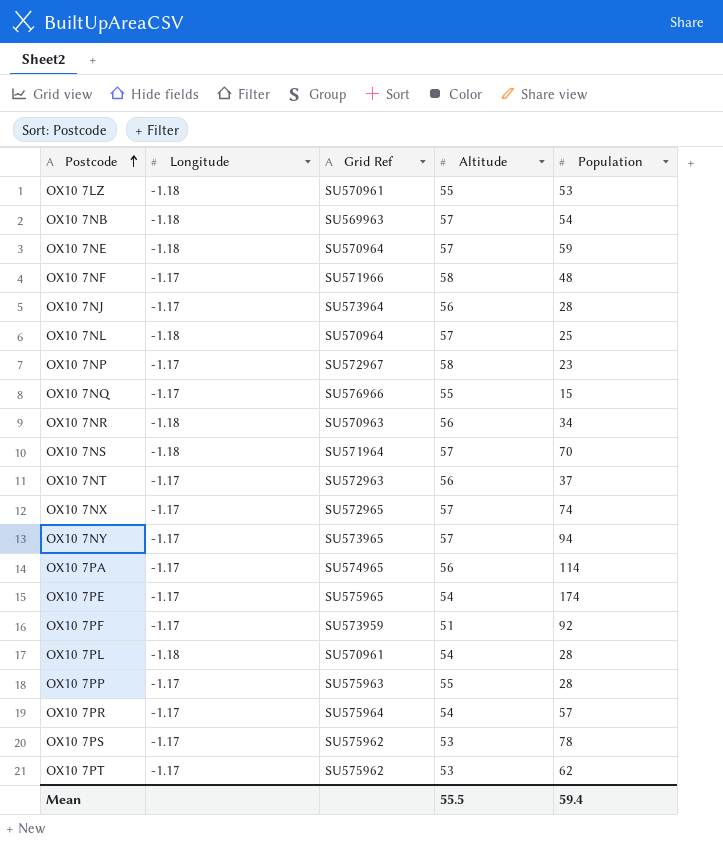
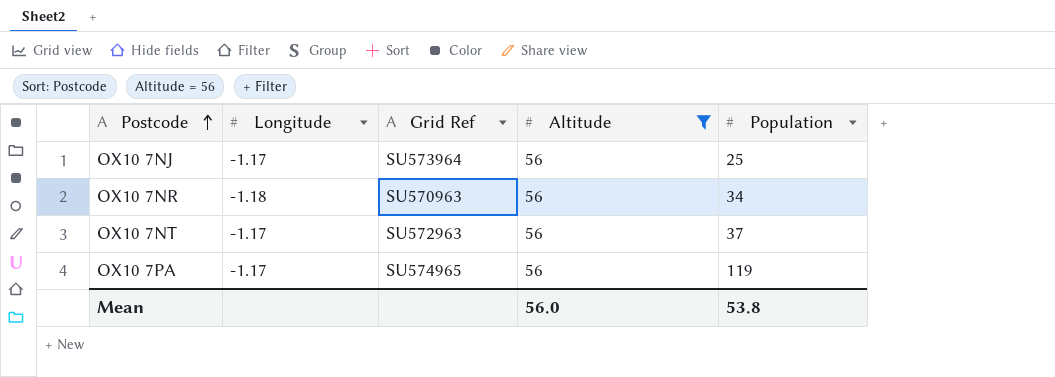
filter: none -> Altitude = 56
OX10 7NJ | Population: 28 -> 25
OX10 7PA | Population: 114 -> 119
Mean | Altitude: 55.5 -> 56.0
Mean | Population: 59.4 -> 53.8

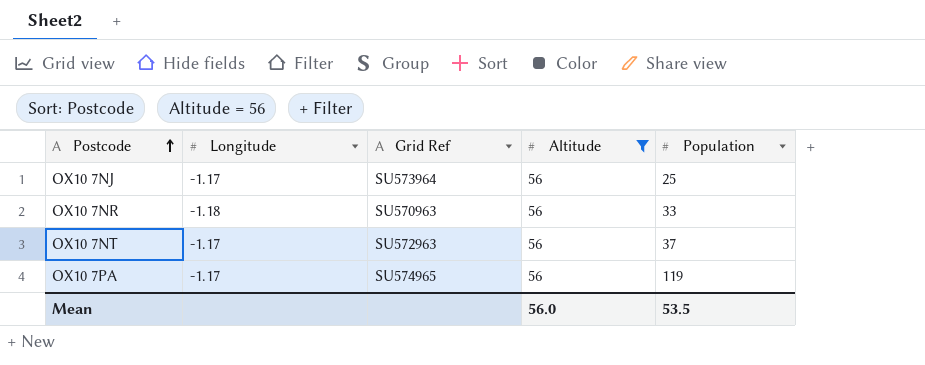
OX10 7NR | Population: 34 -> 33
Mean | Population: 53.8 -> 53.5

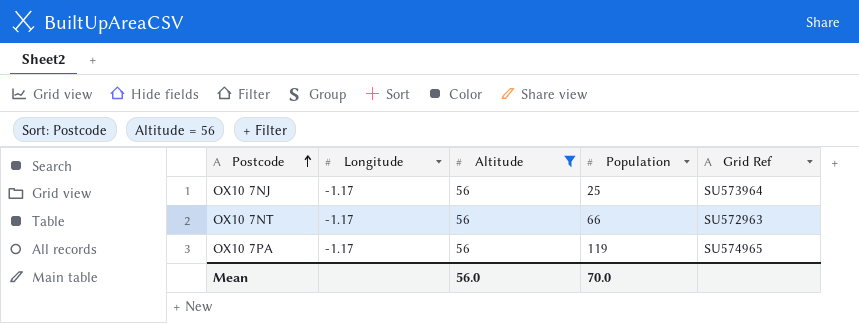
column Grid Ref | position: 3 -> 5
row OX10 7NR: -1.18 | SU570963 | 56 | 33 -> none
OX10 7NT | Population: 37 -> 66
Mean | Population: 53.5 -> 70.0

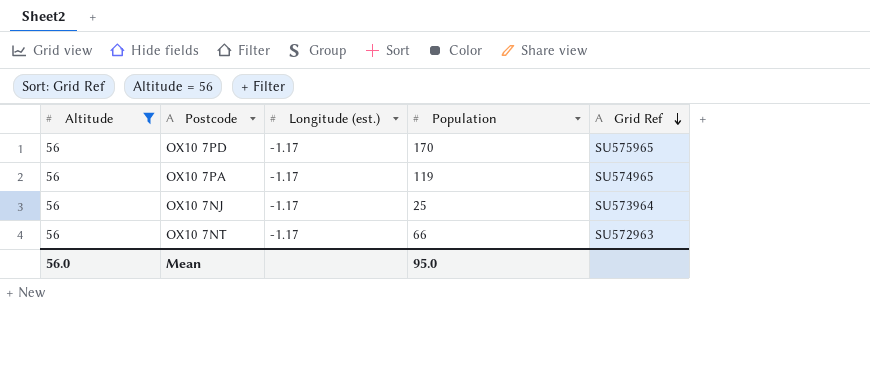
row order: Postcode ascending -> Grid Ref descending
column Altitude | position: 3 -> 1
column name: Longitude -> Longitude (est.)
row OX10 7PD: none -> 56 | -1.17 | 170 | SU575965
Mean | Population: 70.0 -> 95.0

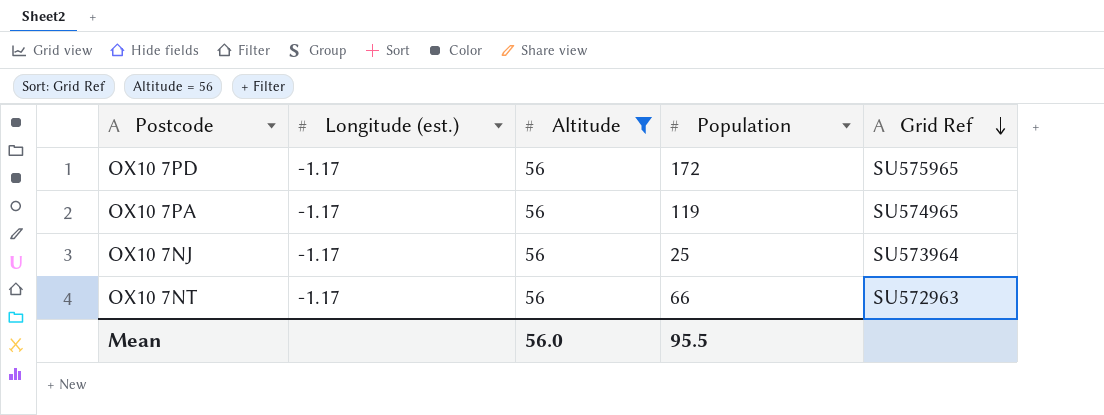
column Altitude | position: 1 -> 3
OX10 7PD | Population: 170 -> 172
Mean | Population: 95.0 -> 95.5

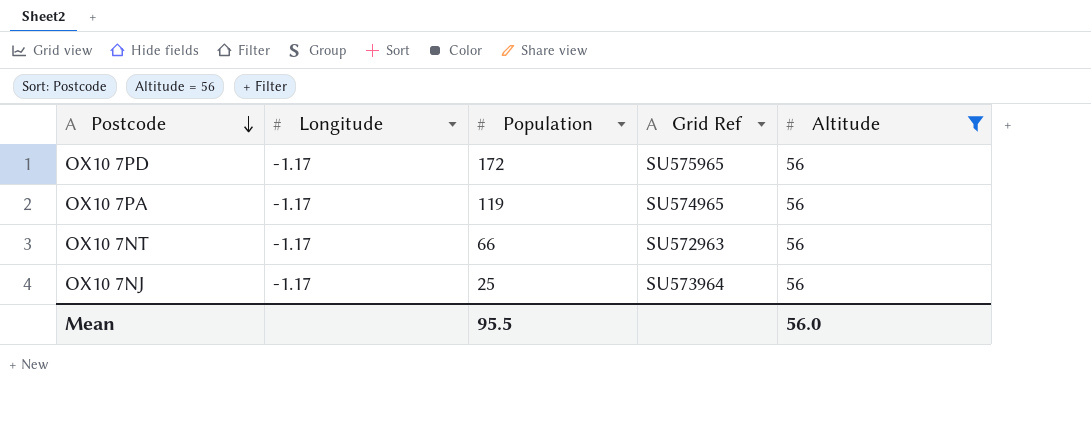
row order: Grid Ref descending -> Postcode descending
column name: Longitude (est.) -> Longitude
column Altitude | position: 3 -> 5

